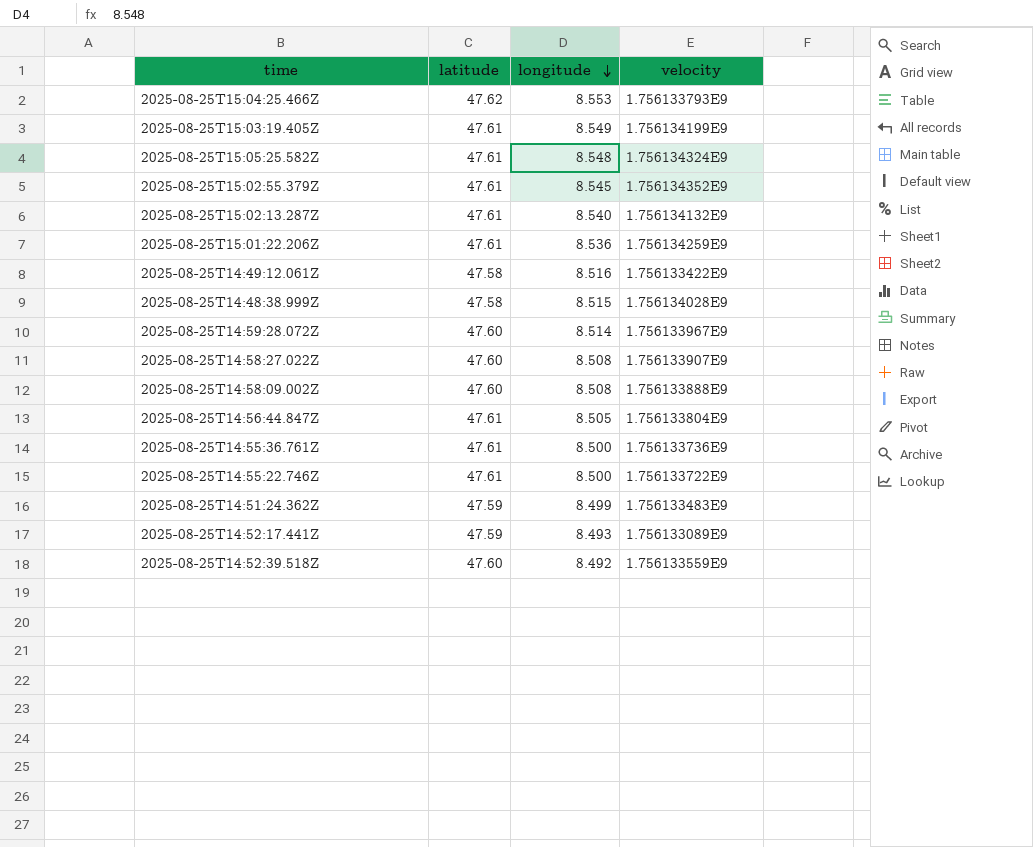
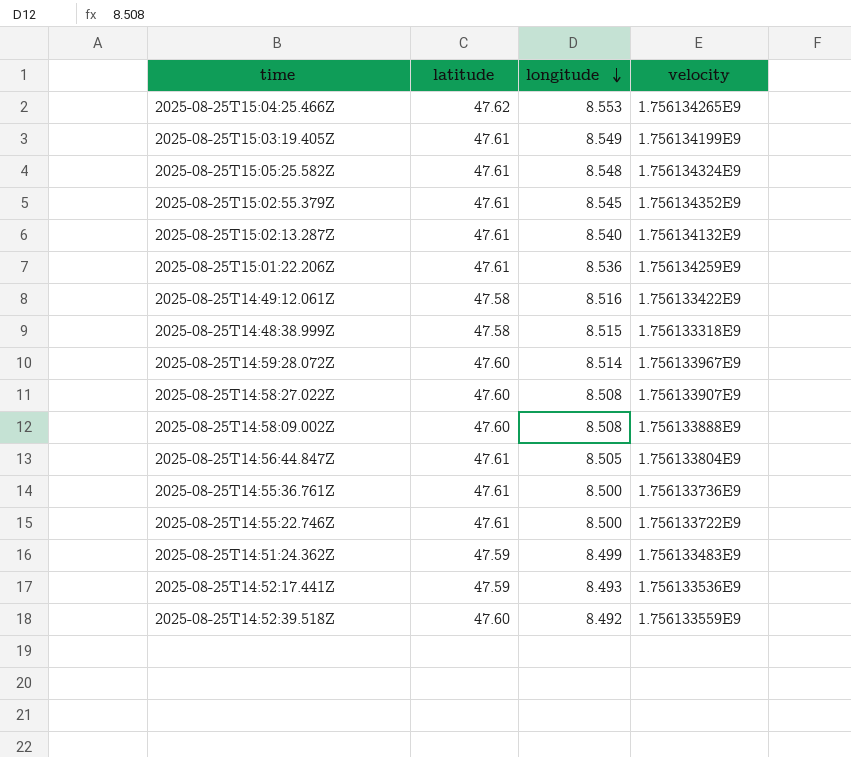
2025-08-25T15:04:25.466Z | velocity: 1.756133793E9 -> 1.756134265E9
2025-08-25T14:48:38.999Z | velocity: 1.756134028E9 -> 1.756133318E9
2025-08-25T14:52:17.441Z | velocity: 1.756133089E9 -> 1.756133536E9

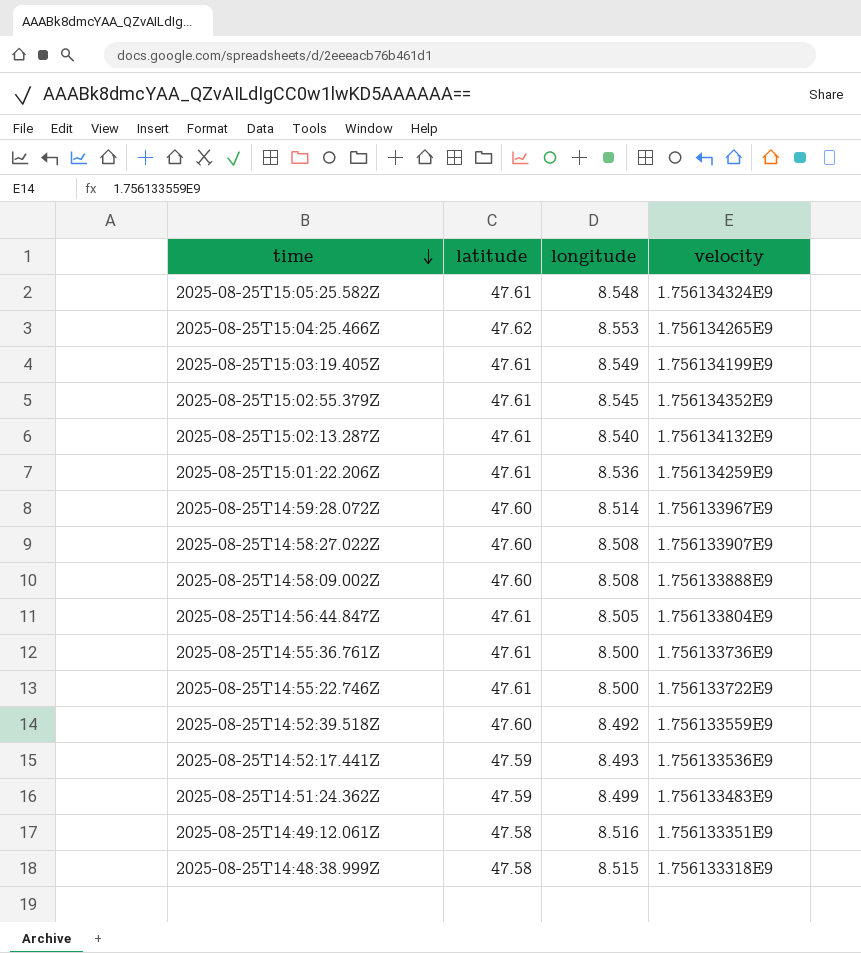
row order: longitude descending -> time descending
2025-08-25T14:49:12.061Z | velocity: 1.756133422E9 -> 1.756133351E9

